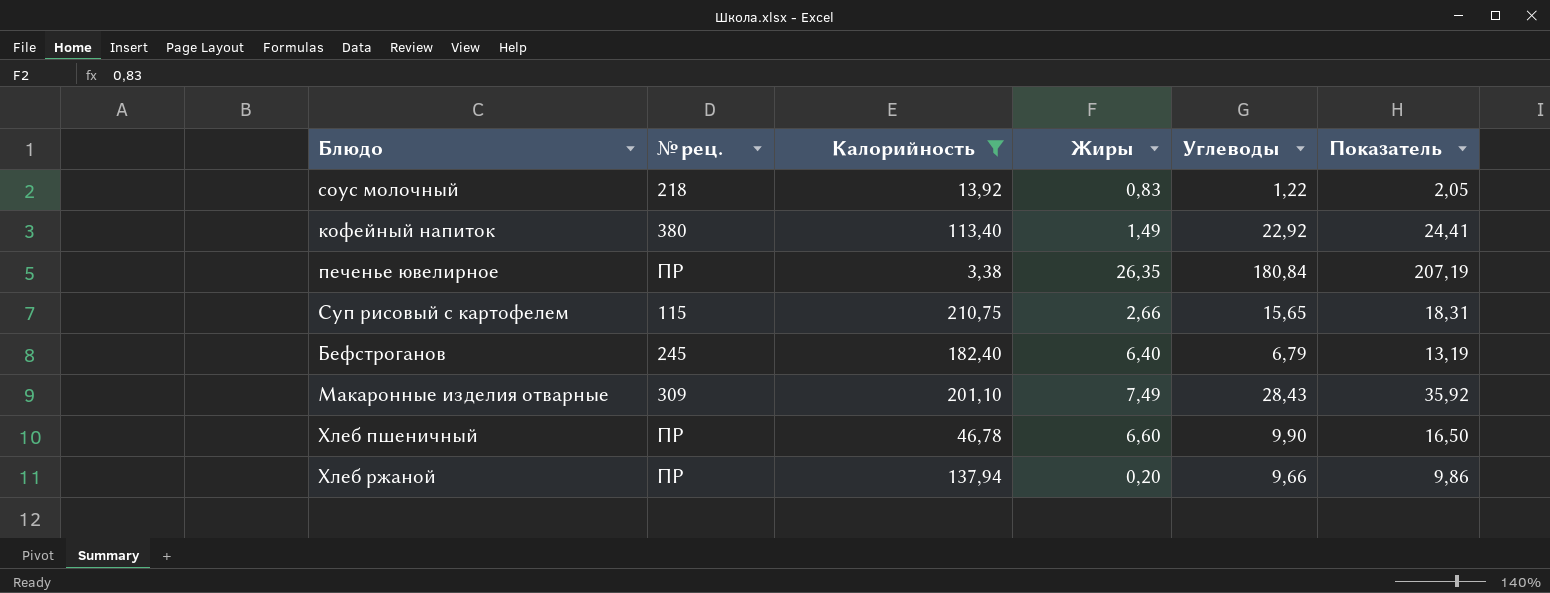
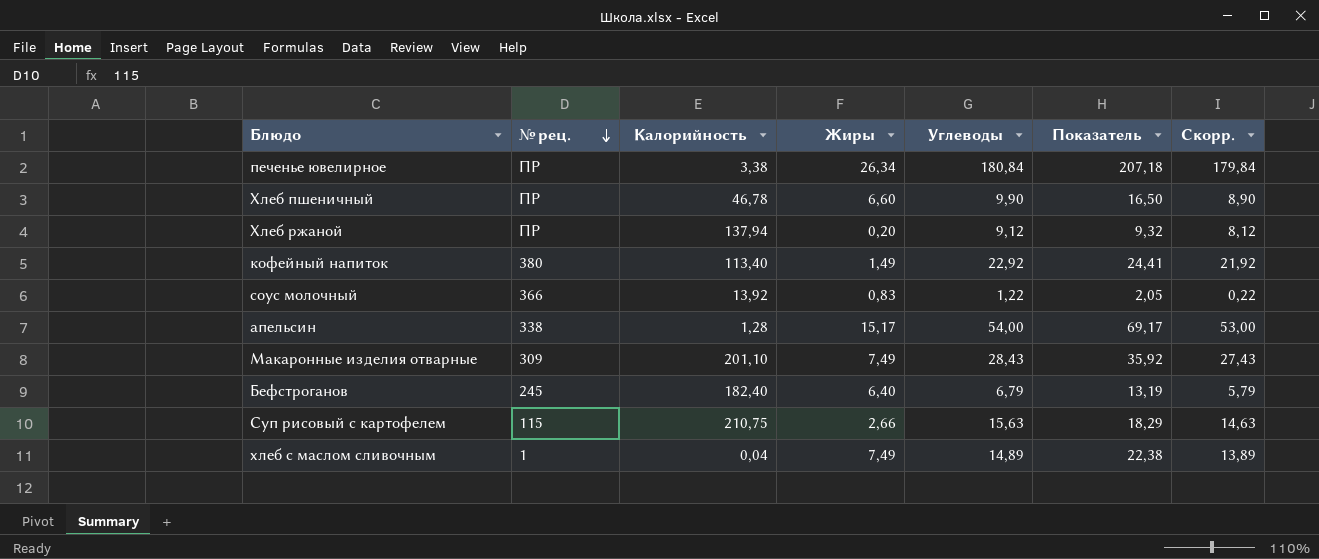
filter: Калорийность >= 3,38 -> none
row order: none -> № рец. descending
column Скорр. | formula: none -> [Углеводы] - 1
печенье ювелирное | Жиры: 26,35 -> 26,34
печенье ювелирное | Показатель: 207,19 -> 207,18
Хлеб ржаной | Углеводы: 9,66 -> 9,12
Хлеб ржаной | Показатель: 9,86 -> 9,32
соус молочный | № рец.: 218 -> 366
Суп рисовый с картофелем | Углеводы: 15,65 -> 15,63
Суп рисовый с картофелем | Показатель: 18,31 -> 18,29

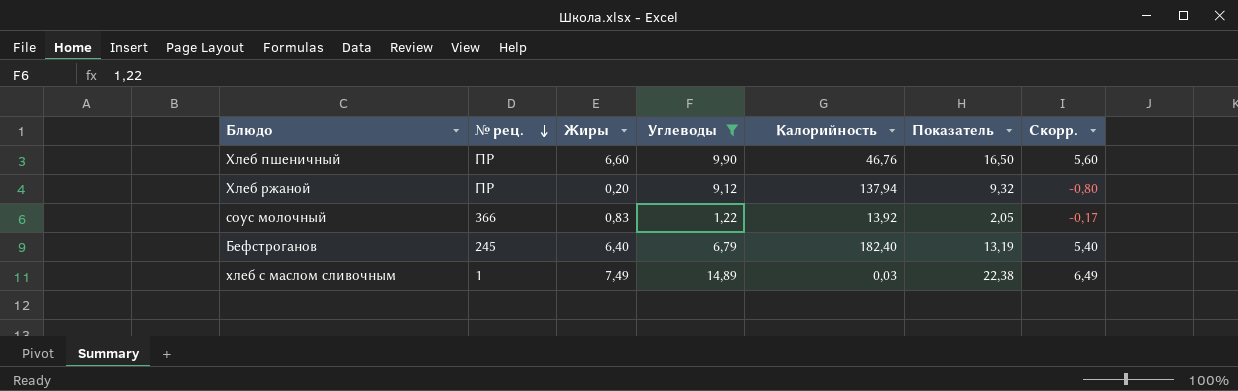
filter: none -> Углеводы <= 14,89
column Калорийность | position: 3 -> 5
column Скорр. | formula: [Углеводы] - 1 -> [Жиры] - 1
Хлеб пшеничный | Калорийность: 46,78 -> 46,76
хлеб с маслом сливочным | Калорийность: 0,04 -> 0,03

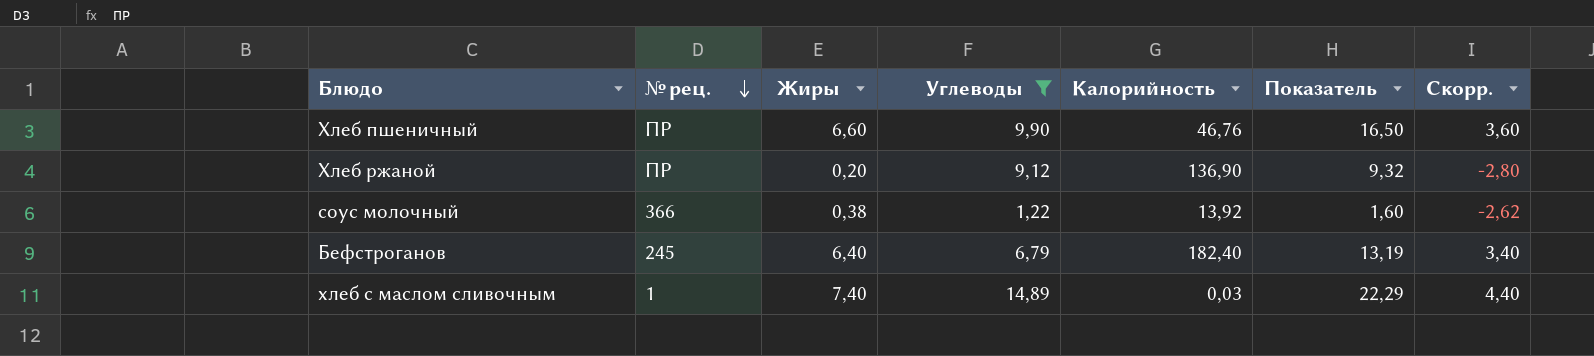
column Скорр. | formula: [Жиры] - 1 -> [Жиры] - 3
Хлеб ржаной | Калорийность: 137,94 -> 136,90
соус молочный | Жиры: 0,83 -> 0,38
соус молочный | Показатель: 2,05 -> 1,60
хлеб с маслом сливочным | Жиры: 7,49 -> 7,40
хлеб с маслом сливочным | Показатель: 22,38 -> 22,29

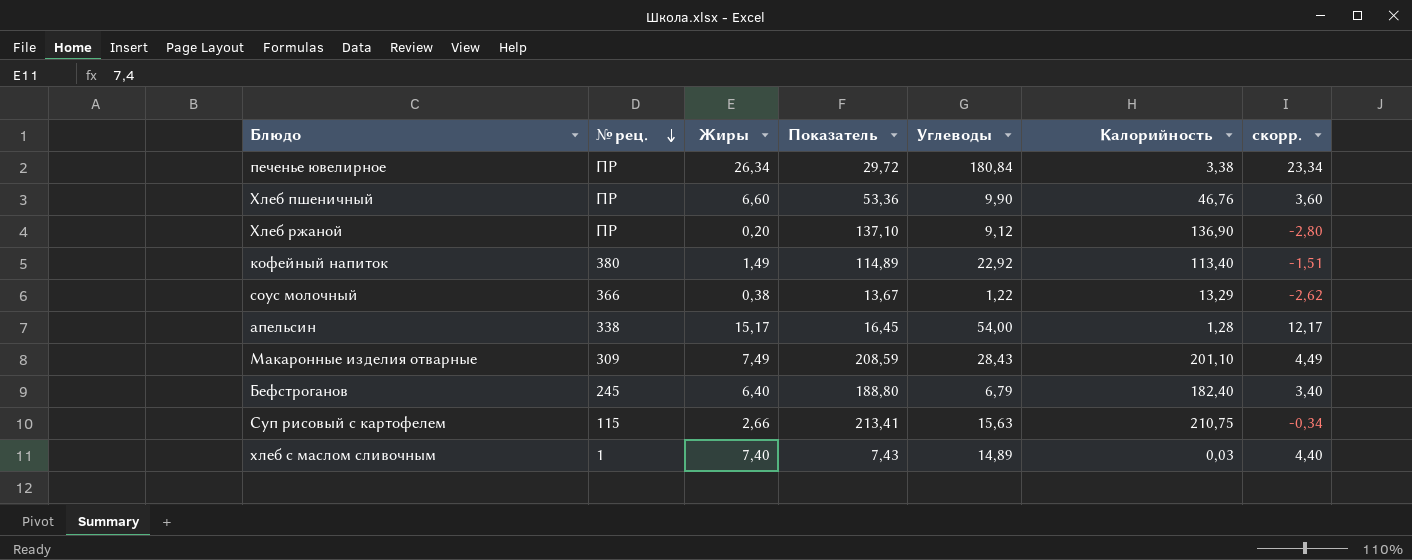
filter: Углеводы <= 14,89 -> none
column Показатель | formula: [Жиры] + [Углеводы] -> [Жиры] + [Калорийность]
column Показатель | position: 6 -> 4
column name: Скорр. -> скорр.
соус молочный | Калорийность: 13,92 -> 13,29

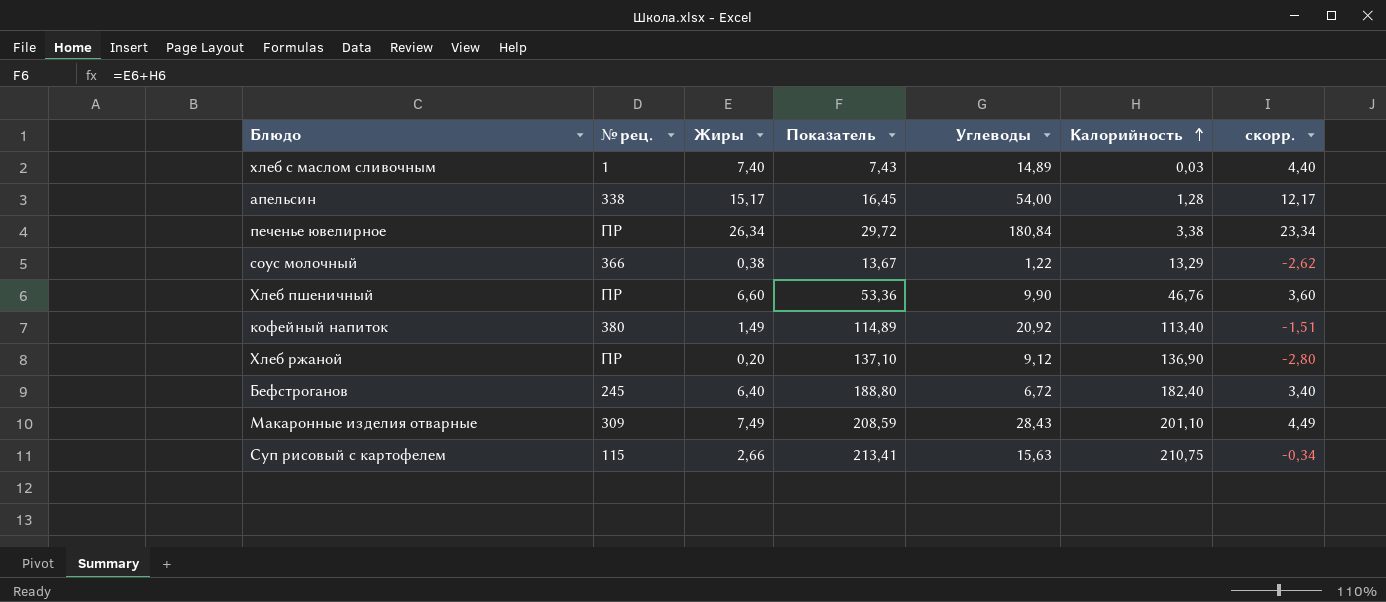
row order: № рец. descending -> Калорийность ascending
кофейный напиток | Углеводы: 22,92 -> 20,92
Бефстроганов | Углеводы: 6,79 -> 6,72

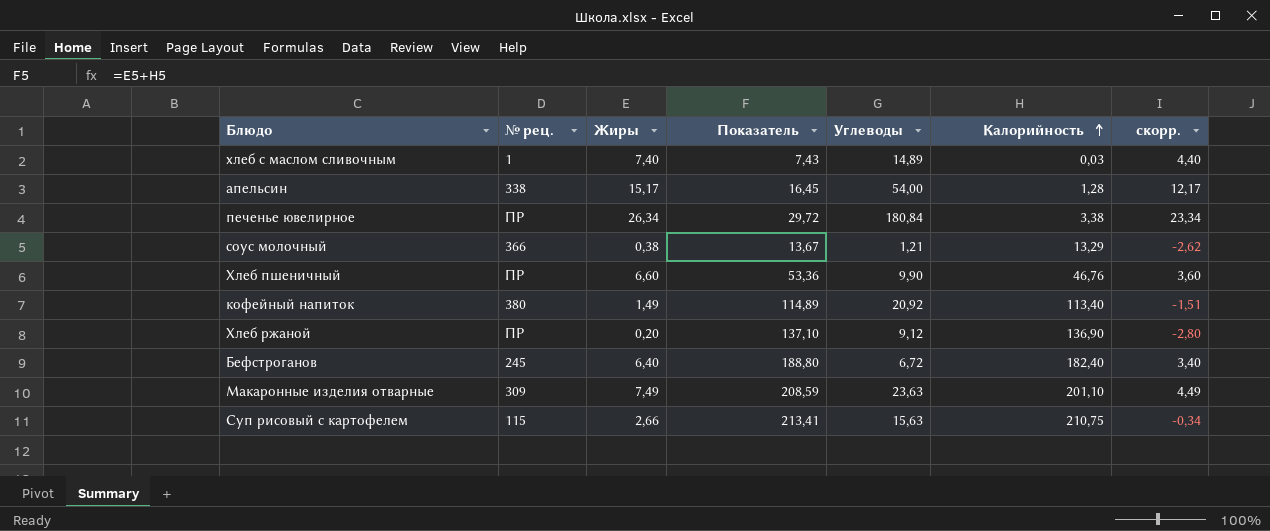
соус молочный | Углеводы: 1,22 -> 1,21
Макаронные изделия отварные | Углеводы: 28,43 -> 23,63

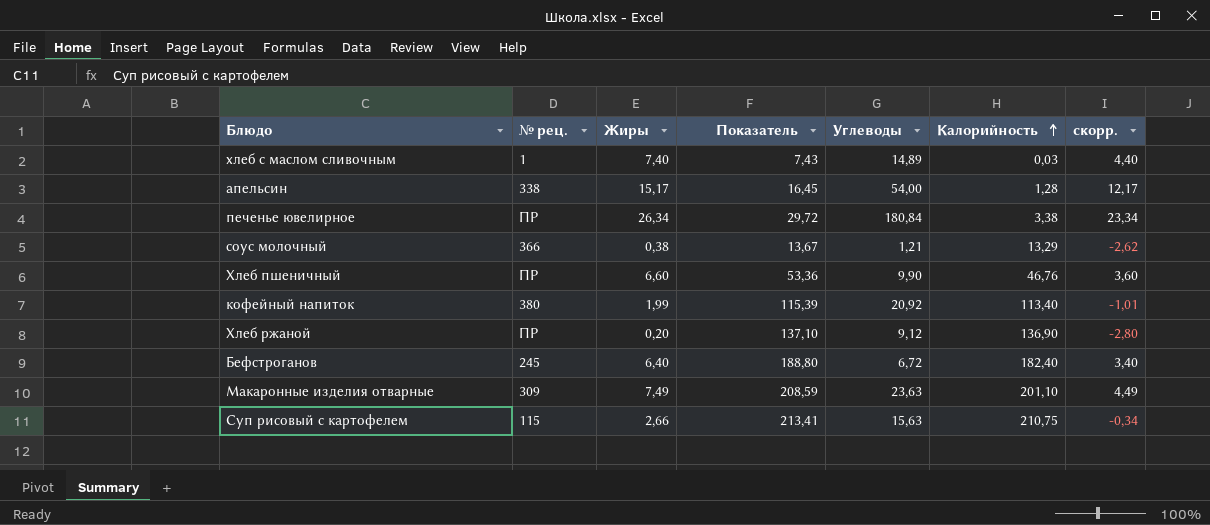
кофейный напиток | Жиры: 1,49 -> 1,99
кофейный напиток | Показатель: 114,89 -> 115,39
кофейный напиток | скорр.: -1,51 -> -1,01

